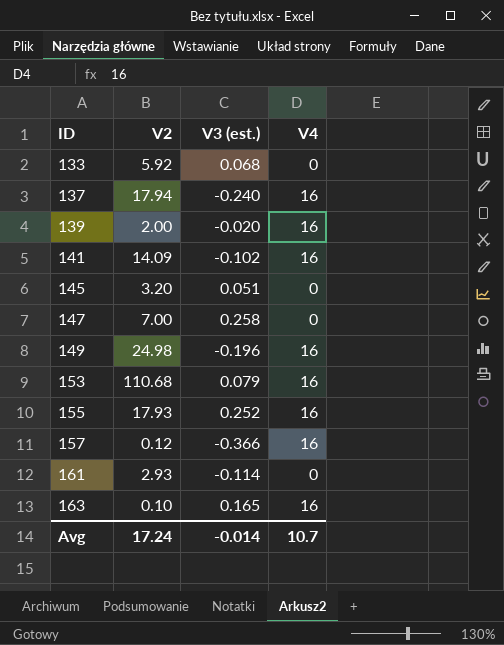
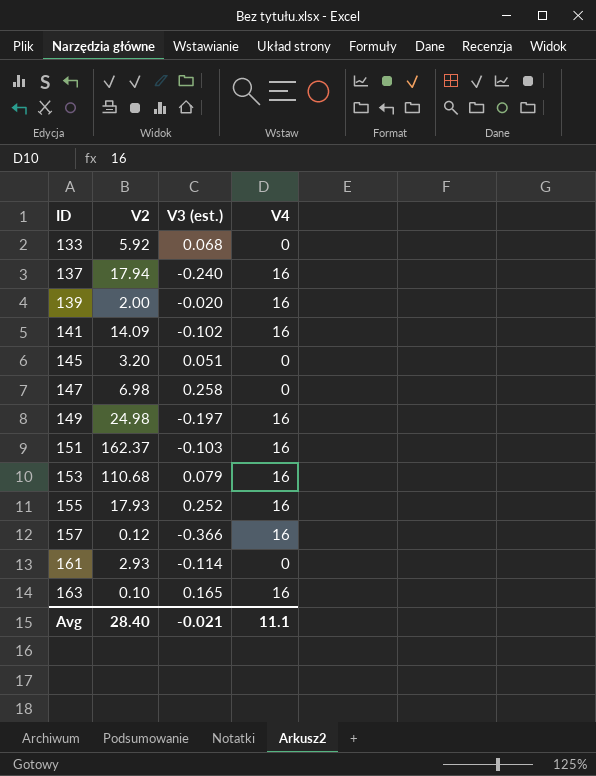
147 | V2: 7.00 -> 6.98
149 | V3 (est.): -0.196 -> -0.197
row 151: none -> 162.37 | -0.103 | 16
Avg | V2: 17.24 -> 28.40
Avg | V3 (est.): -0.014 -> -0.021
Avg | V4: 10.7 -> 11.1

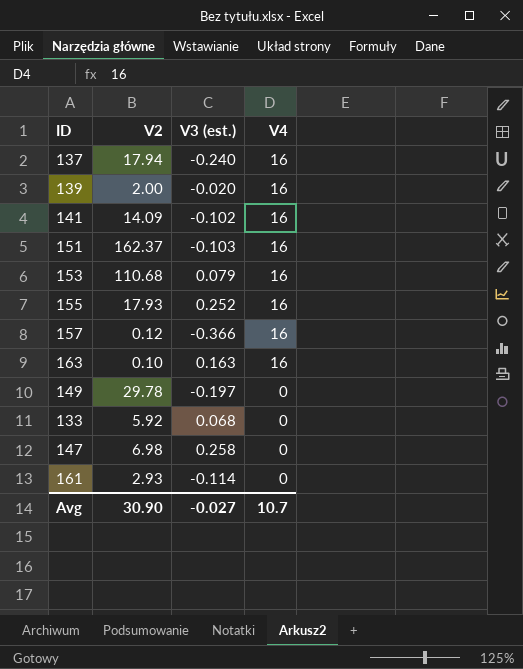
row order: ID ascending -> V4 descending
row 145: 3.20 | 0.051 | 0 -> none
163 | V3 (est.): 0.165 -> 0.163
149 | V2: 24.98 -> 29.78
149 | V4: 16 -> 0
Avg | V2: 28.40 -> 30.90
Avg | V3 (est.): -0.021 -> -0.027
Avg | V4: 11.1 -> 10.7

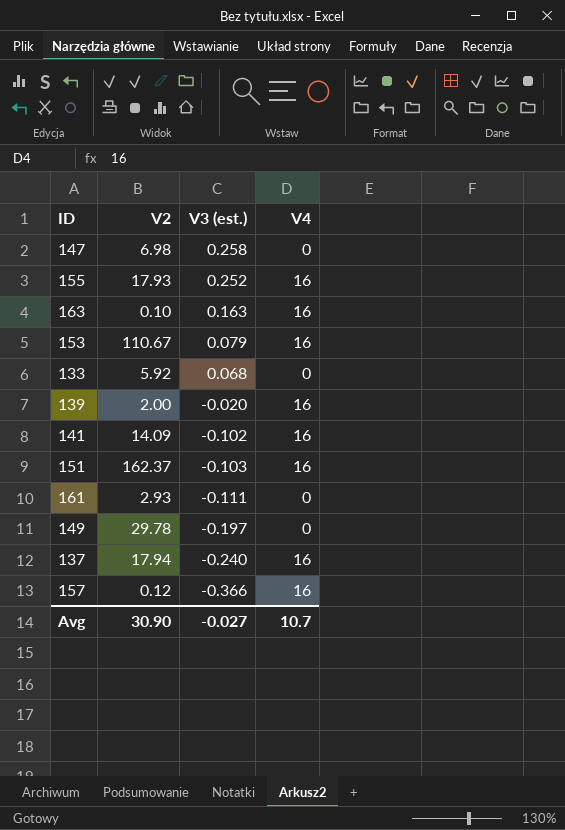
row order: V4 descending -> V3 (est.) descending
153 | V2: 110.68 -> 110.67
161 | V3 (est.): -0.114 -> -0.111

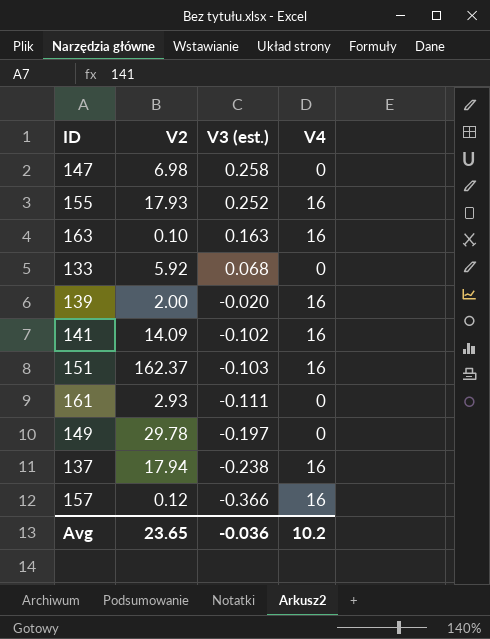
row 153: 110.67 | 0.079 | 16 -> none
137 | V3 (est.): -0.240 -> -0.238
Avg | V2: 30.90 -> 23.65
Avg | V3 (est.): -0.027 -> -0.036
Avg | V4: 10.7 -> 10.2

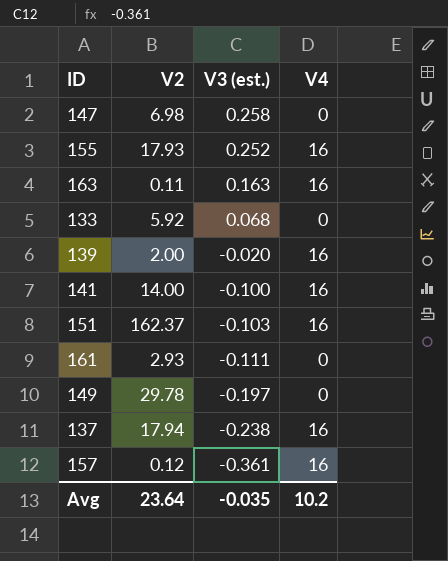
163 | V2: 0.10 -> 0.11
141 | V2: 14.09 -> 14.00
141 | V3 (est.): -0.102 -> -0.100
157 | V3 (est.): -0.366 -> -0.361
Avg | V2: 23.65 -> 23.64
Avg | V3 (est.): -0.036 -> -0.035

